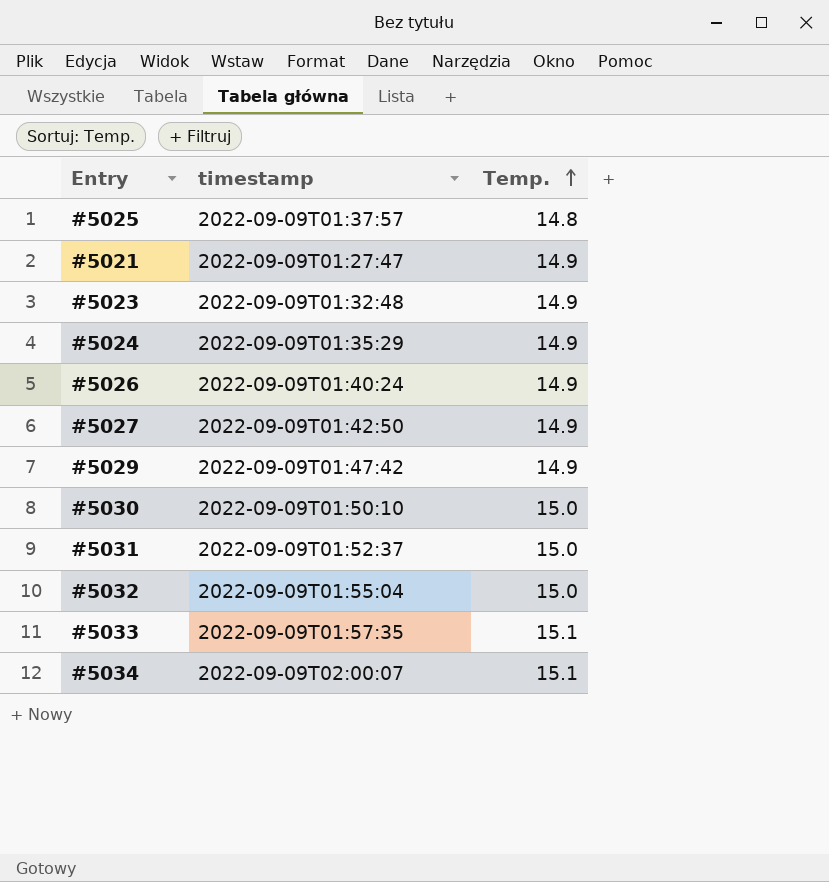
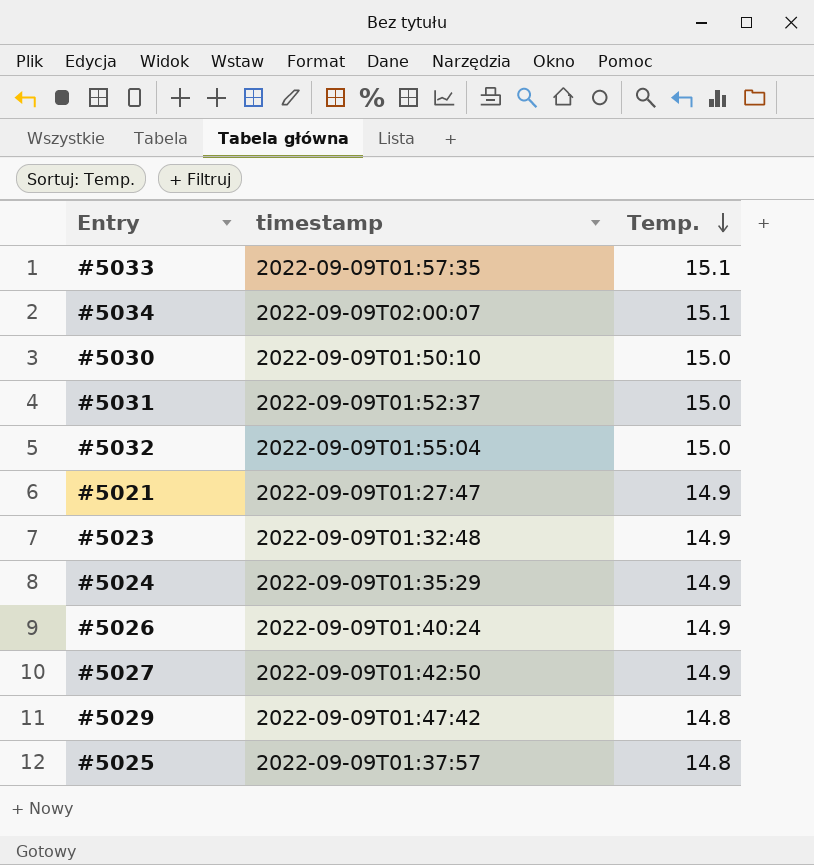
row order: Temp. ascending -> Temp. descending
#5029 | Temp.: 14.9 -> 14.8

